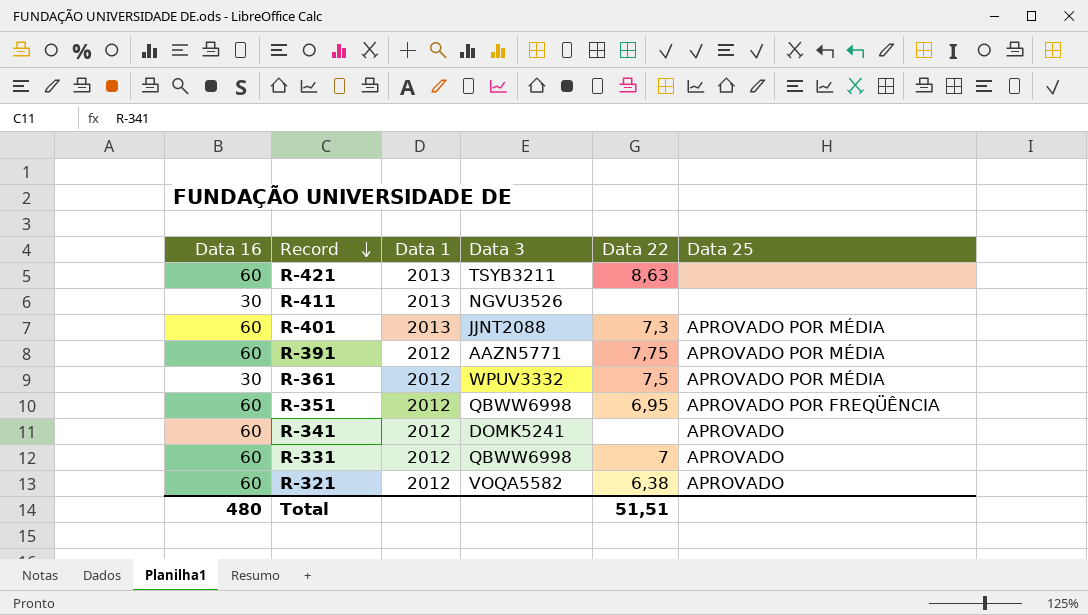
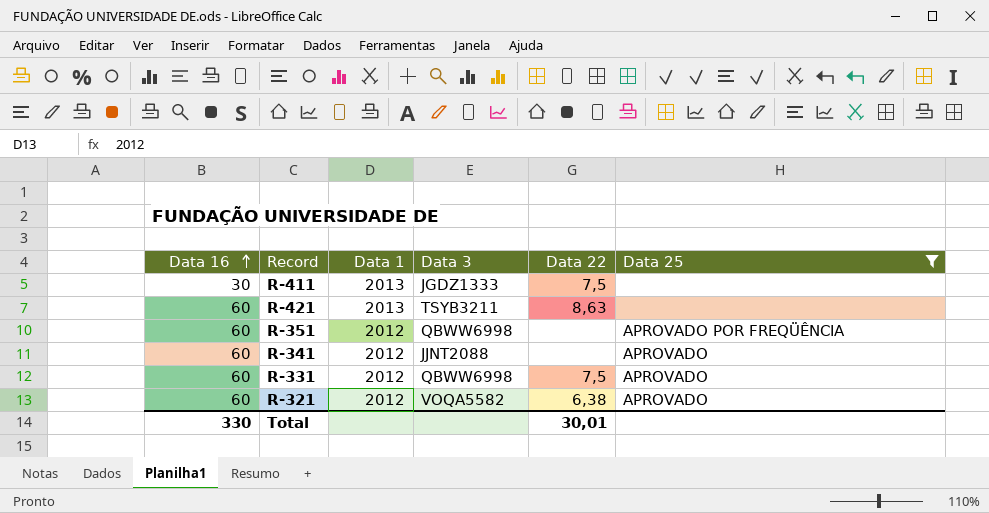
filter: none -> Data 25 != APROVADO POR MÉDIA
row order: Record descending -> Data 16 ascending
R-411 | Data 3: NGVU3526 -> JGDZ1333
R-411 | Data 22: none -> 7,5
R-351 | Data 22: 6,95 -> none
R-341 | Data 3: DOMK5241 -> JJNT2088
R-331 | Data 22: 7 -> 7,5
Total | Data 16: 480 -> 330
Total | Data 22: 51,51 -> 30,01

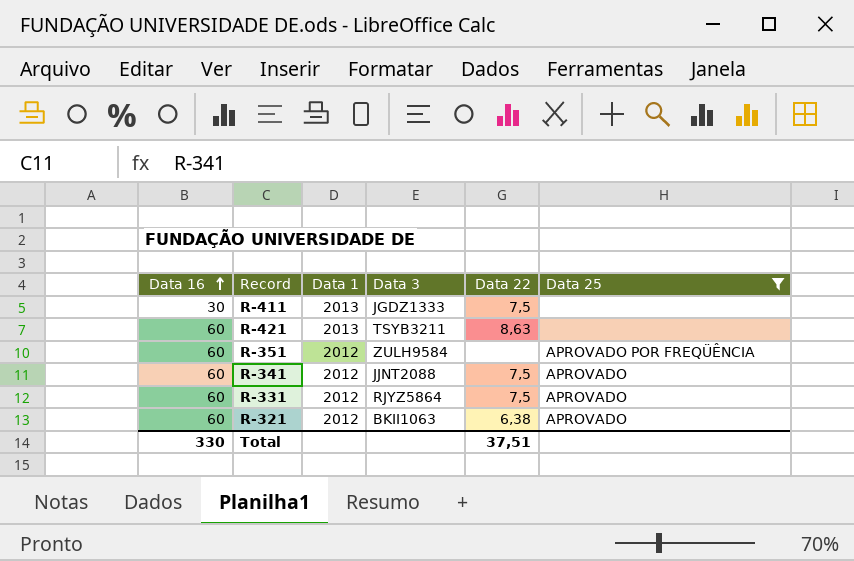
R-351 | Data 3: QBWW6998 -> ZULH9584
R-341 | Data 22: none -> 7,5
R-331 | Data 3: QBWW6998 -> RJYZ5864
R-321 | Data 3: VOQA5582 -> BKII1063
Total | Data 22: 30,01 -> 37,51

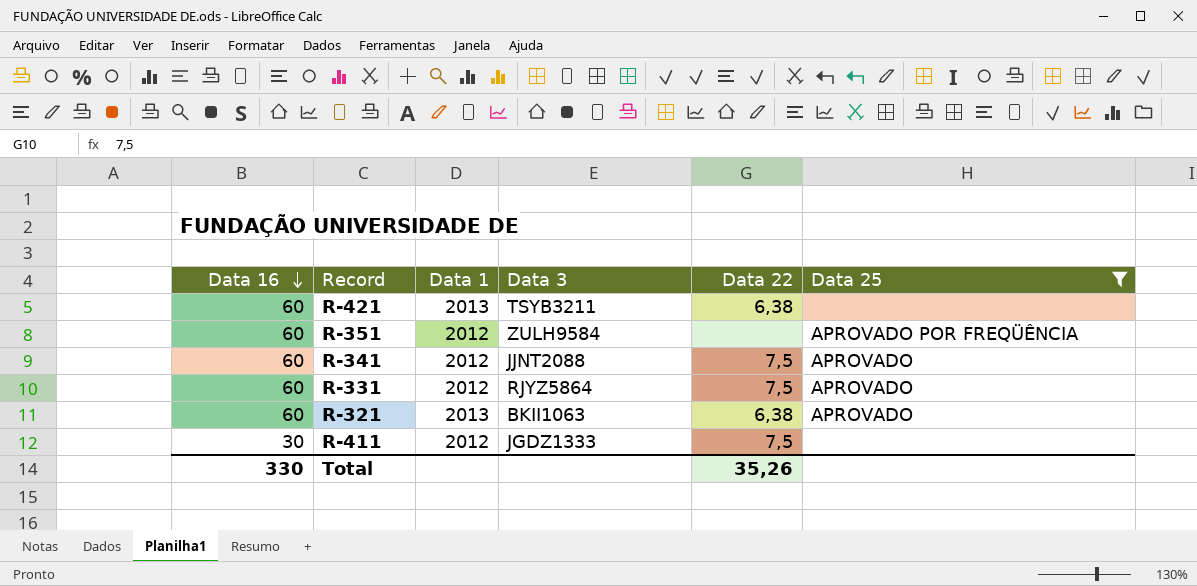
row order: Data 16 ascending -> Data 16 descending
R-421 | Data 22: 8,63 -> 6,38
R-321 | Data 1: 2012 -> 2013
R-411 | Data 1: 2013 -> 2012
Total | Data 22: 37,51 -> 35,26

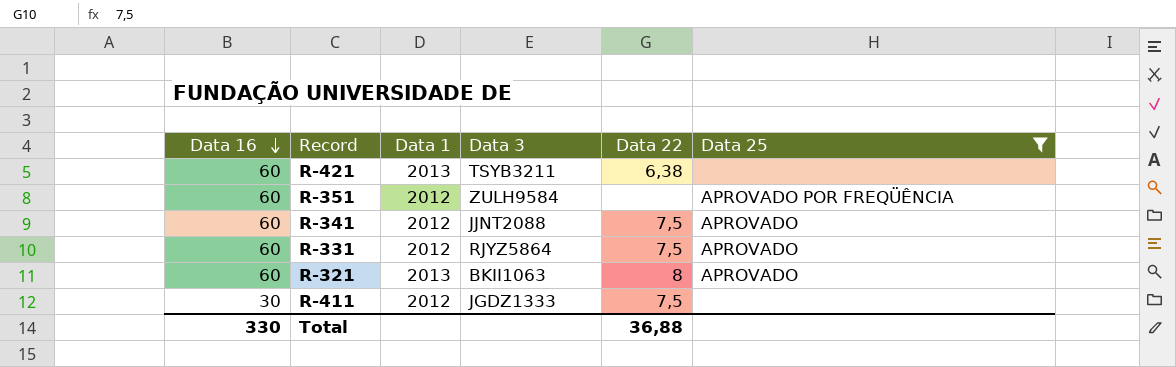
R-321 | Data 22: 6,38 -> 8
Total | Data 22: 35,26 -> 36,88

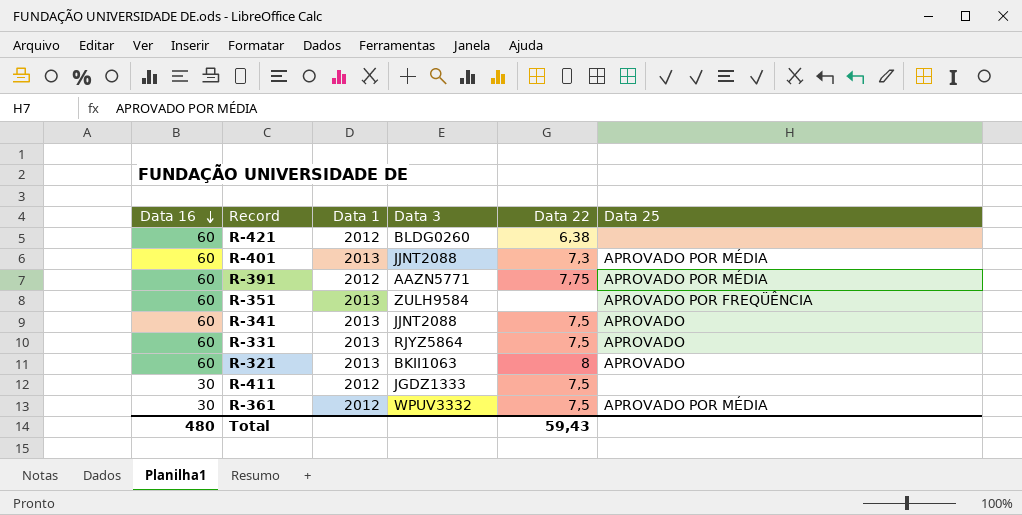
filter: Data 25 != APROVADO POR MÉDIA -> none
R-421 | Data 1: 2013 -> 2012
R-421 | Data 3: TSYB3211 -> BLDG0260
R-351 | Data 1: 2012 -> 2013
R-341 | Data 1: 2012 -> 2013
R-331 | Data 1: 2012 -> 2013
Total | Data 16: 330 -> 480
Total | Data 22: 36,88 -> 59,43

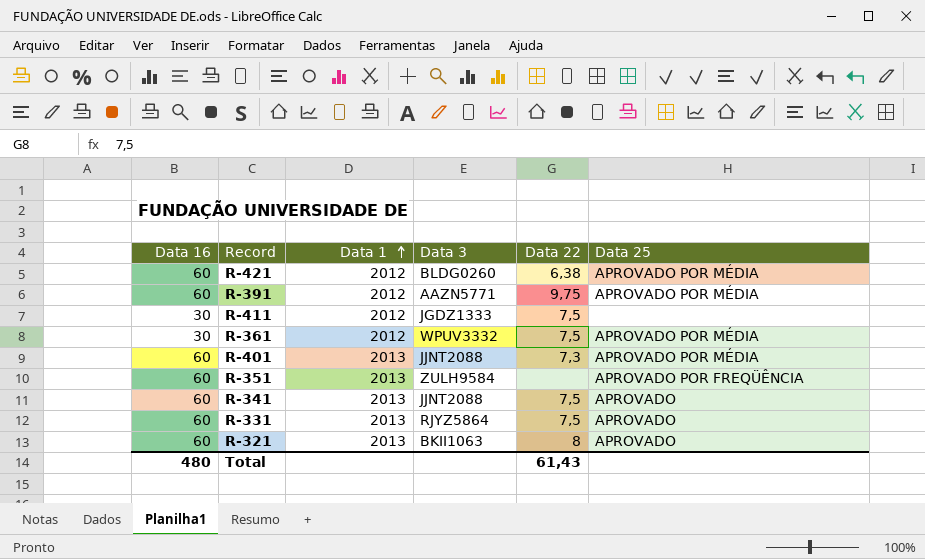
row order: Data 16 descending -> Data 1 ascending
R-421 | Data 25: none -> APROVADO POR MÉDIA
R-391 | Data 22: 7,75 -> 9,75
Total | Data 22: 59,43 -> 61,43

